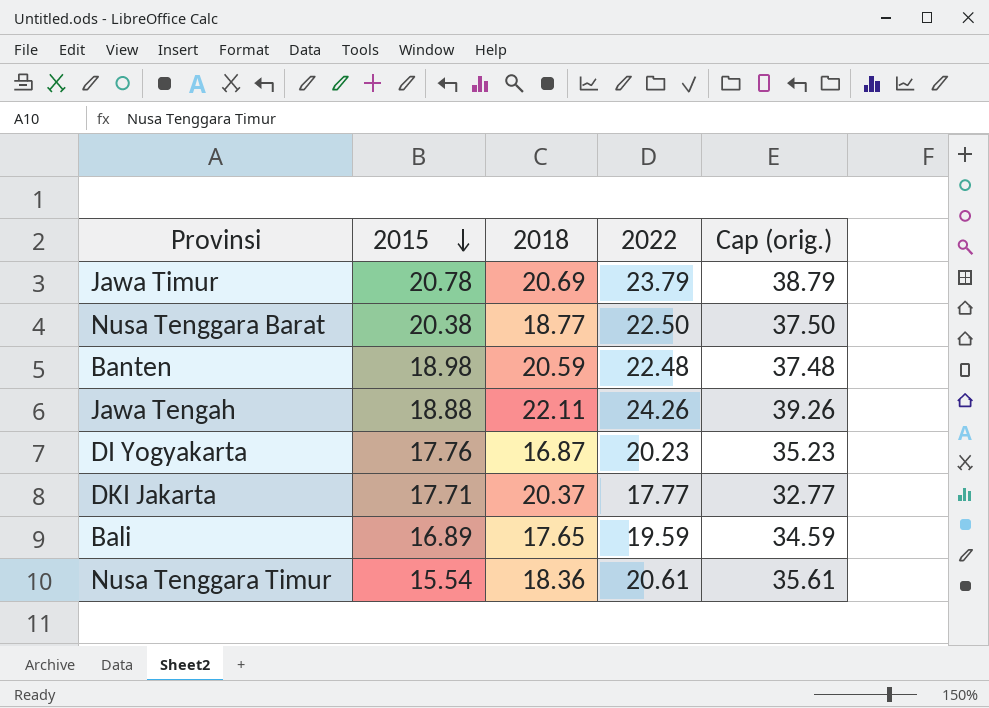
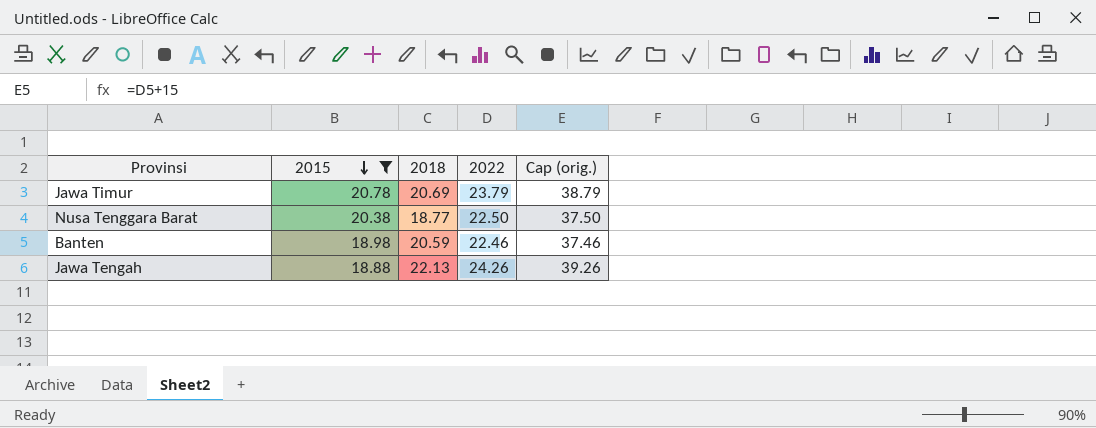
filter: none -> 2015 >= 18.88
Banten | 2022: 22.48 -> 22.46
Banten | Cap (orig.): 37.48 -> 37.46
Jawa Tengah | 2018: 22.11 -> 22.13

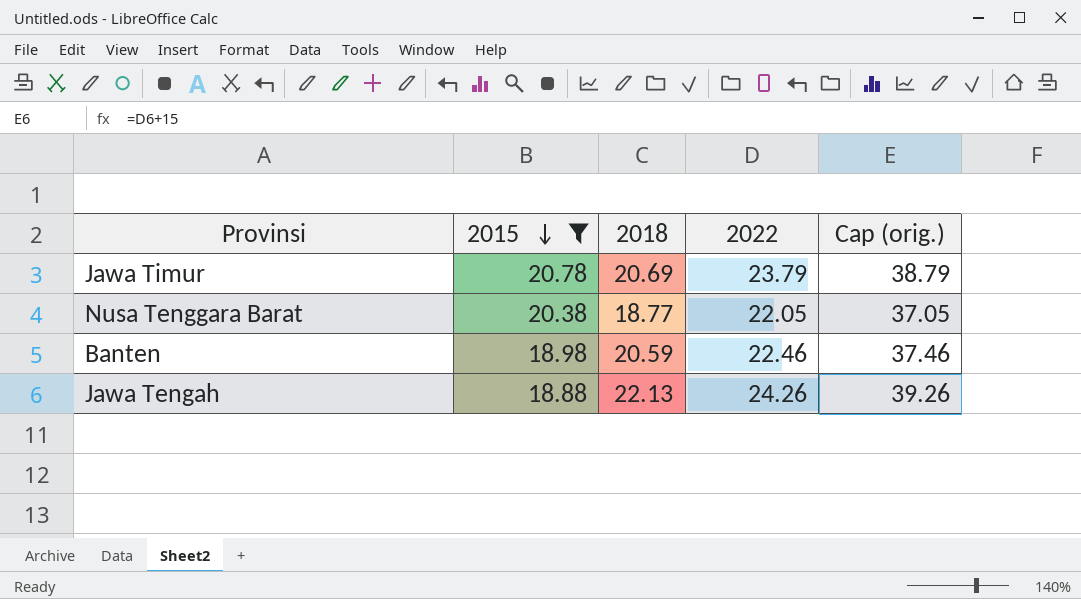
Nusa Tenggara Barat | 2022: 22.50 -> 22.05
Nusa Tenggara Barat | Cap (orig.): 37.50 -> 37.05

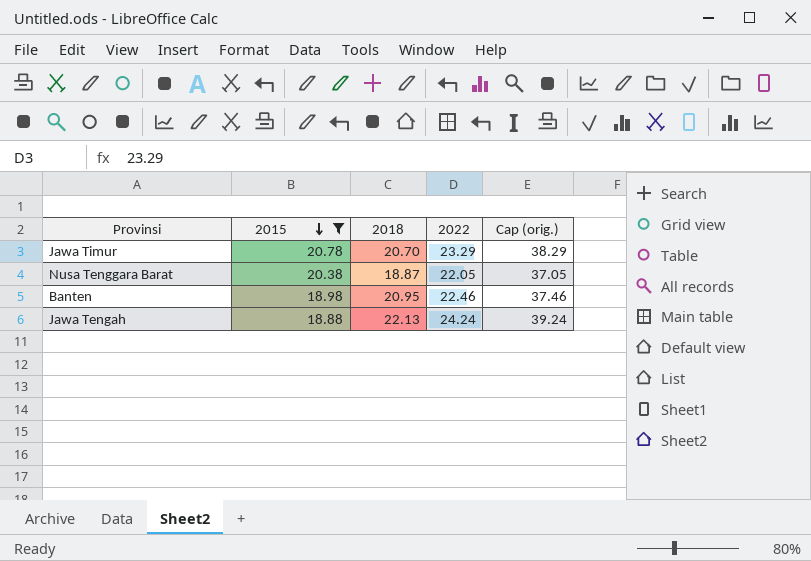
Jawa Timur | 2018: 20.69 -> 20.70
Jawa Timur | 2022: 23.79 -> 23.29
Jawa Timur | Cap (orig.): 38.79 -> 38.29
Nusa Tenggara Barat | 2018: 18.77 -> 18.87
Banten | 2018: 20.59 -> 20.95
Jawa Tengah | 2022: 24.26 -> 24.24
Jawa Tengah | Cap (orig.): 39.26 -> 39.24

